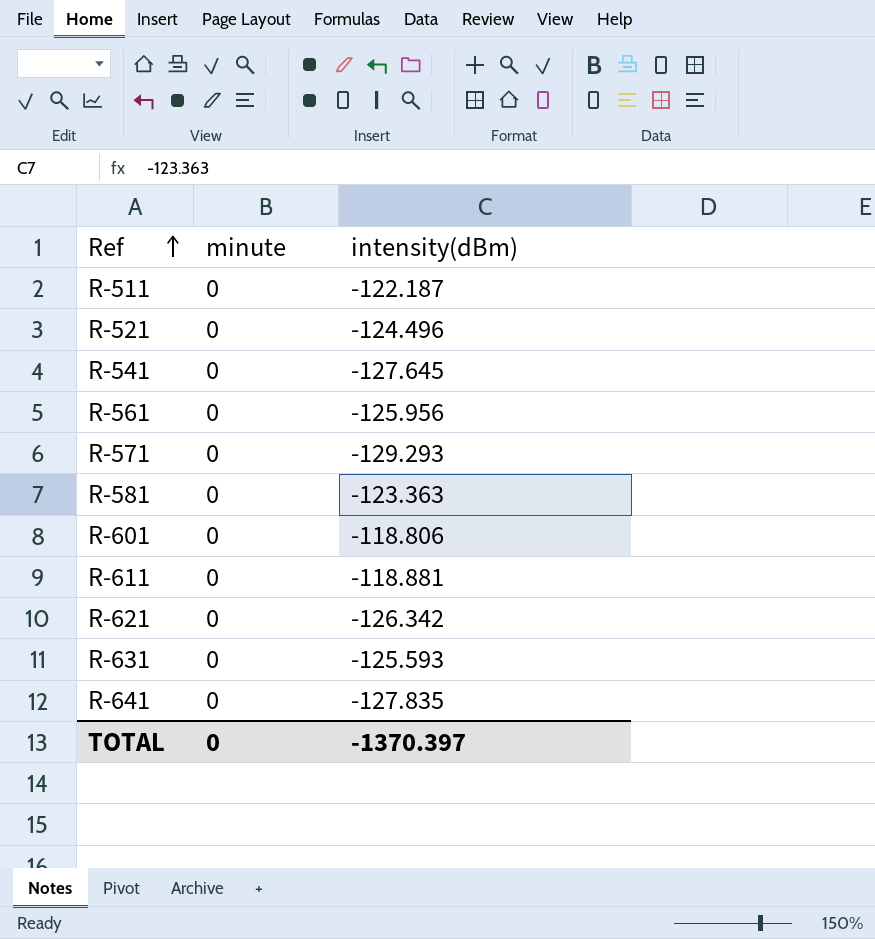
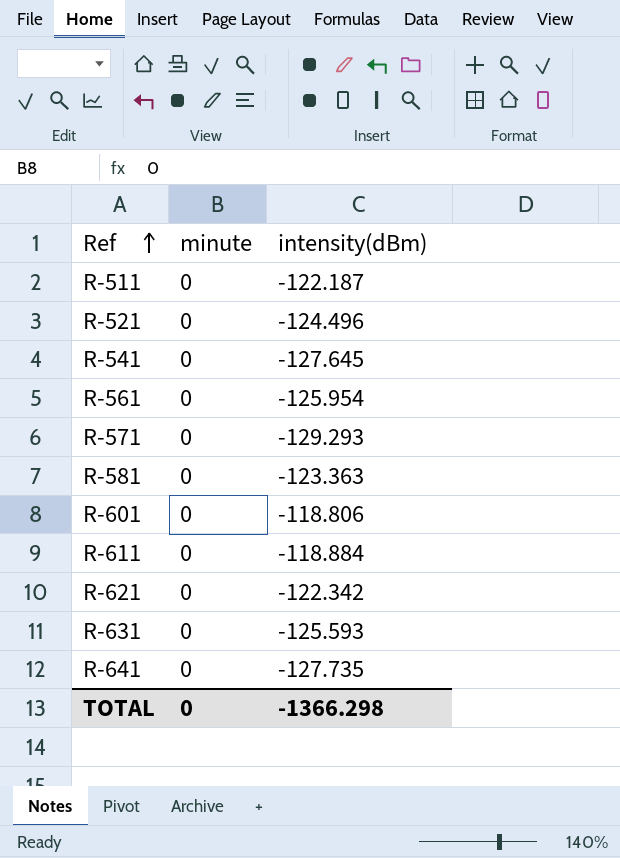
R-561 | intensity(dBm): -125.956 -> -125.954
R-611 | intensity(dBm): -118.881 -> -118.884
R-621 | intensity(dBm): -126.342 -> -122.342
R-641 | intensity(dBm): -127.835 -> -127.735
TOTAL | intensity(dBm): -1370.397 -> -1366.298

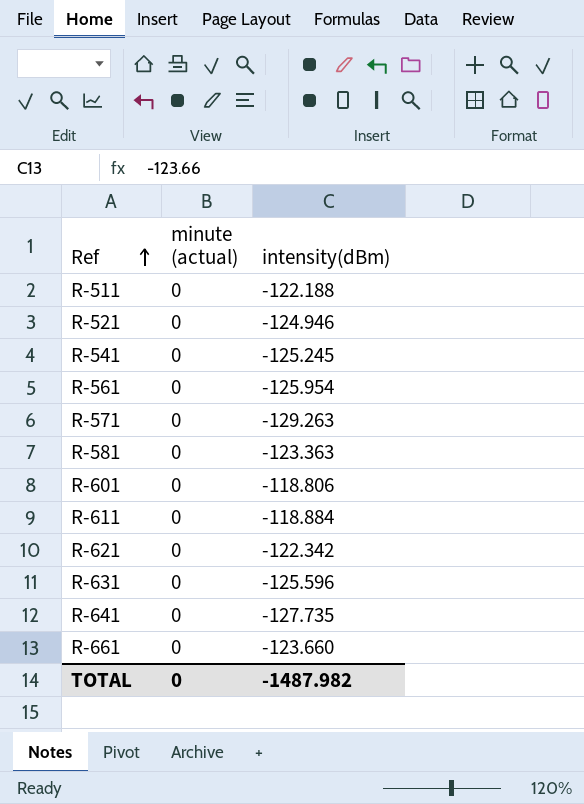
column name: minute -> minute (actual)
R-511 | intensity(dBm): -122.187 -> -122.188
R-521 | intensity(dBm): -124.496 -> -124.946
R-541 | intensity(dBm): -127.645 -> -125.245
R-571 | intensity(dBm): -129.293 -> -129.263
R-631 | intensity(dBm): -125.593 -> -125.596
row R-661: none -> 0 | -123.660
TOTAL | intensity(dBm): -1366.298 -> -1487.982

